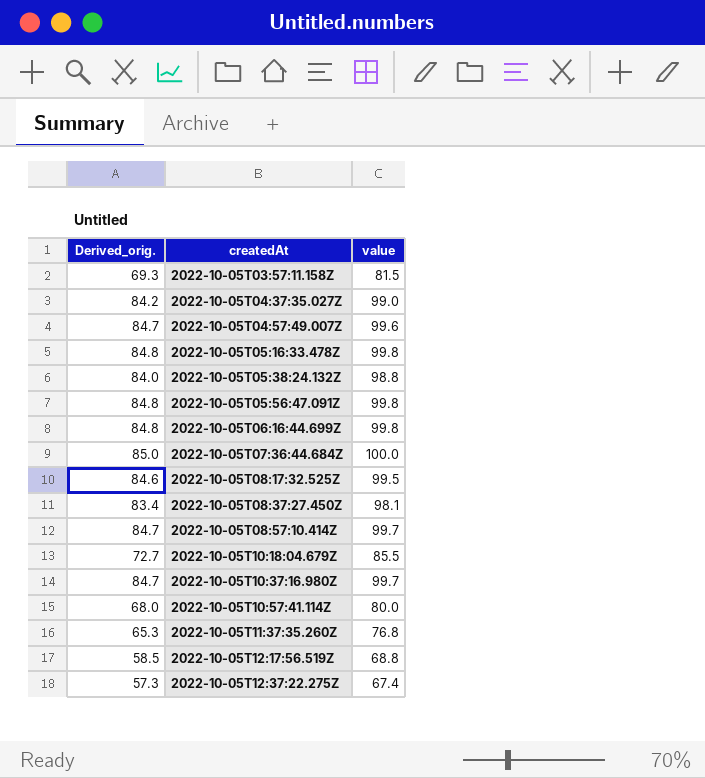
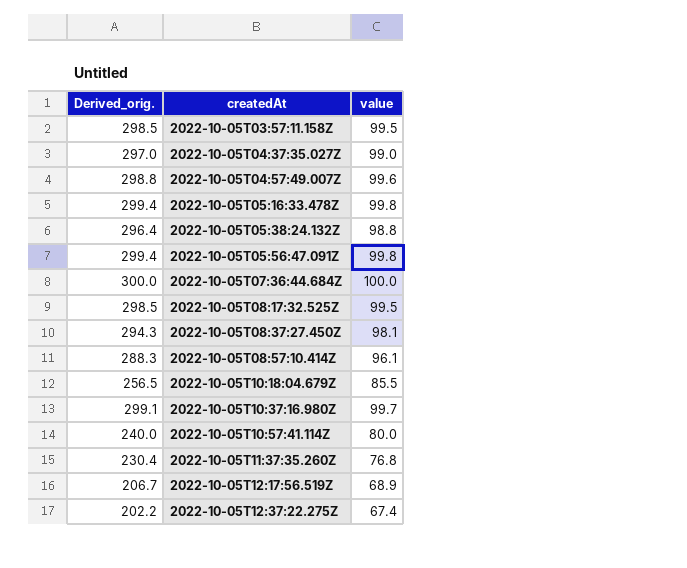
column Derived_orig. | formula: [value] * 0.85 -> [value] * 3
row 2022-10-05T06:16:44.699Z: 84.8 | 99.8 -> none
2022-10-05T03:57:11.158Z | value: 81.5 -> 99.5
2022-10-05T08:57:10.414Z | value: 99.7 -> 96.1
2022-10-05T12:17:56.519Z | value: 68.8 -> 68.9

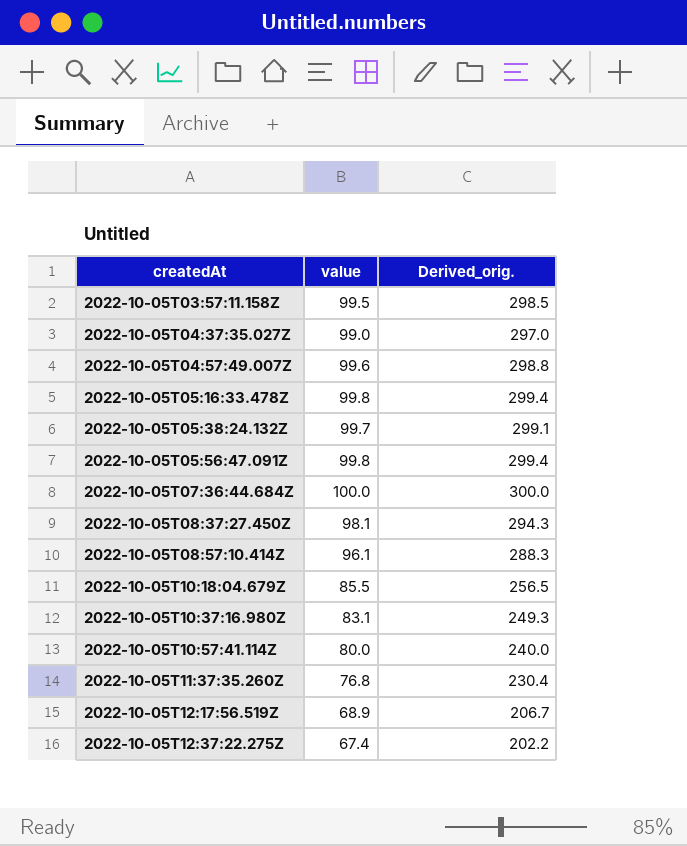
column Derived_orig. | position: 1 -> 3
row 2022-10-05T08:17:32.525Z: 298.5 | 99.5 -> none
2022-10-05T05:38:24.132Z | value: 98.8 -> 99.7
2022-10-05T05:38:24.132Z | Derived_orig.: 296.4 -> 299.1
2022-10-05T10:37:16.980Z | value: 99.7 -> 83.1
2022-10-05T10:37:16.980Z | Derived_orig.: 299.1 -> 249.3

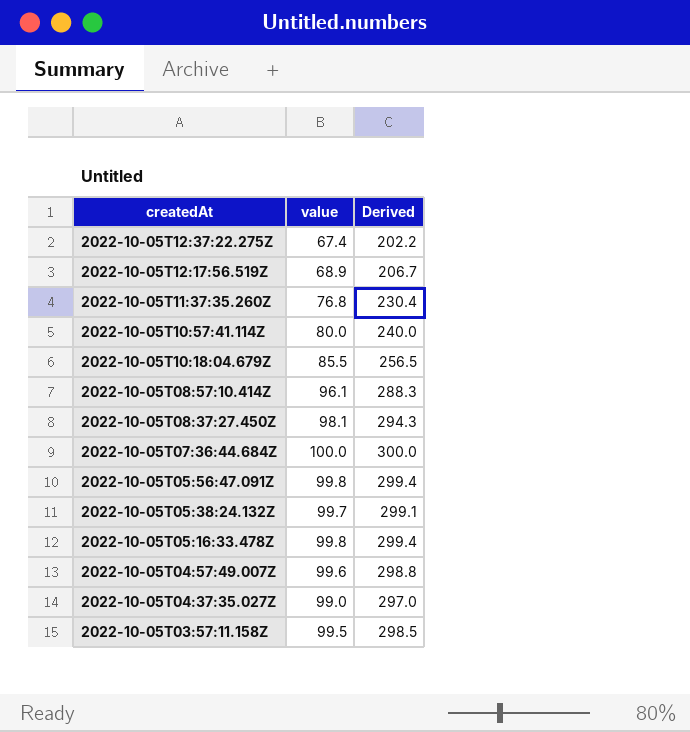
row order: createdAt ascending -> createdAt descending
column name: Derived_orig. -> Derived
row 2022-10-05T10:37:16.980Z: 83.1 | 249.3 -> none

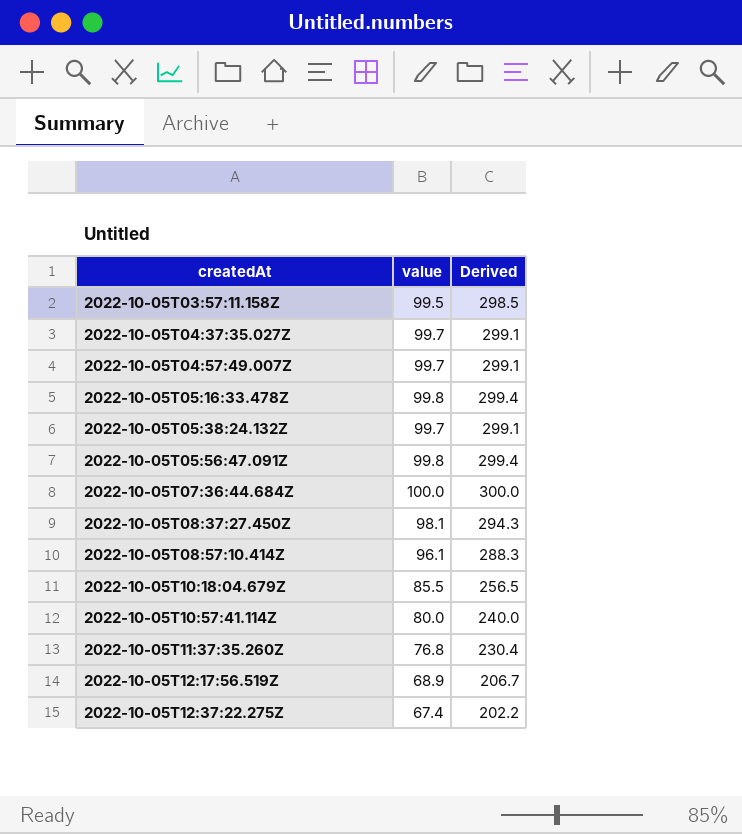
row order: createdAt descending -> createdAt ascending
2022-10-05T04:37:35.027Z | value: 99.0 -> 99.7
2022-10-05T04:37:35.027Z | Derived: 297.0 -> 299.1
2022-10-05T04:57:49.007Z | value: 99.6 -> 99.7
2022-10-05T04:57:49.007Z | Derived: 298.8 -> 299.1

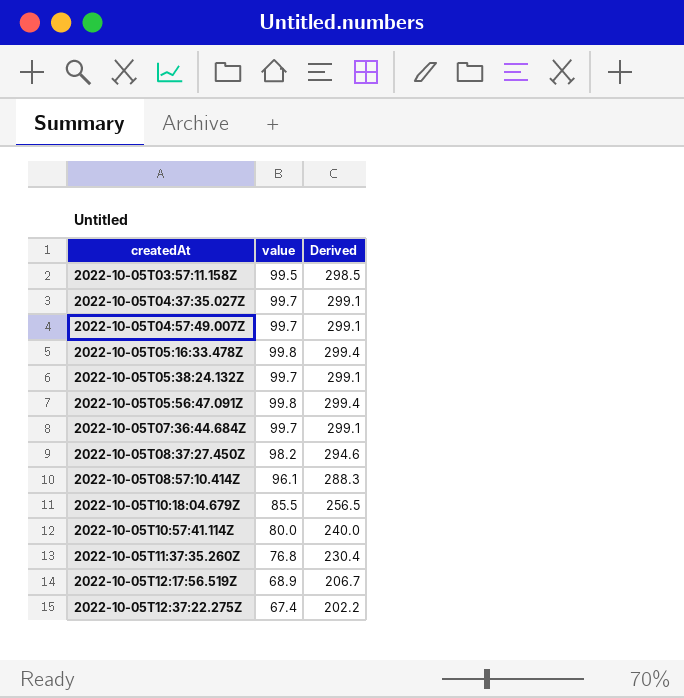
2022-10-05T07:36:44.684Z | value: 100.0 -> 99.7
2022-10-05T07:36:44.684Z | Derived: 300.0 -> 299.1
2022-10-05T08:37:27.450Z | value: 98.1 -> 98.2
2022-10-05T08:37:27.450Z | Derived: 294.3 -> 294.6

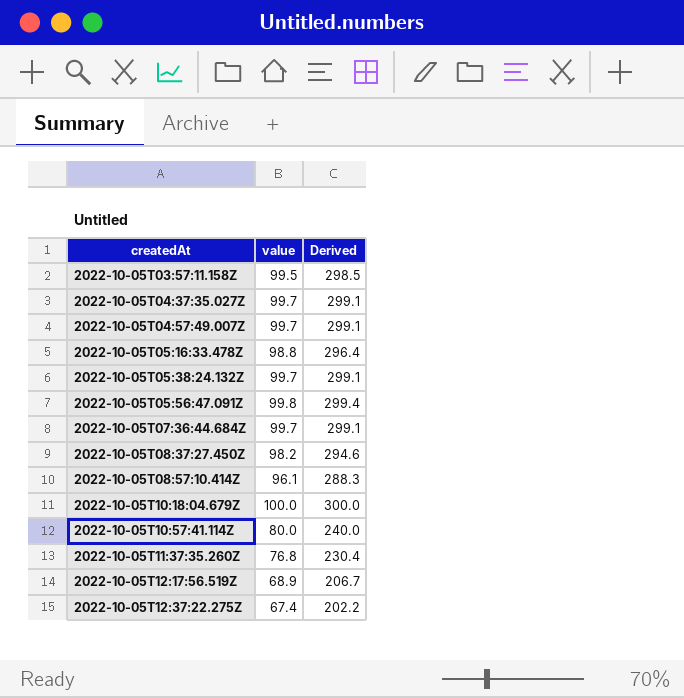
2022-10-05T05:16:33.478Z | value: 99.8 -> 98.8
2022-10-05T05:16:33.478Z | Derived: 299.4 -> 296.4
2022-10-05T10:18:04.679Z | value: 85.5 -> 100.0
2022-10-05T10:18:04.679Z | Derived: 256.5 -> 300.0

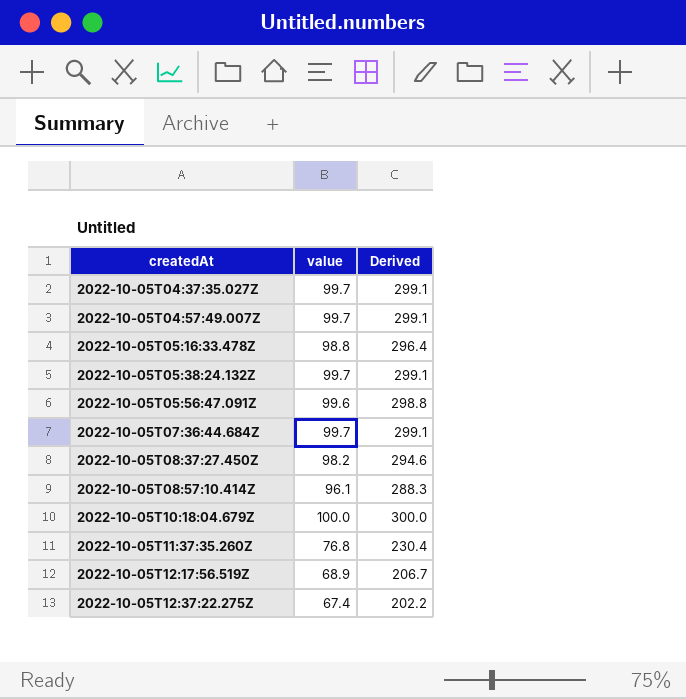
row 2022-10-05T03:57:11.158Z: 99.5 | 298.5 -> none
row 2022-10-05T10:57:41.114Z: 80.0 | 240.0 -> none
2022-10-05T05:56:47.091Z | value: 99.8 -> 99.6
2022-10-05T05:56:47.091Z | Derived: 299.4 -> 298.8

